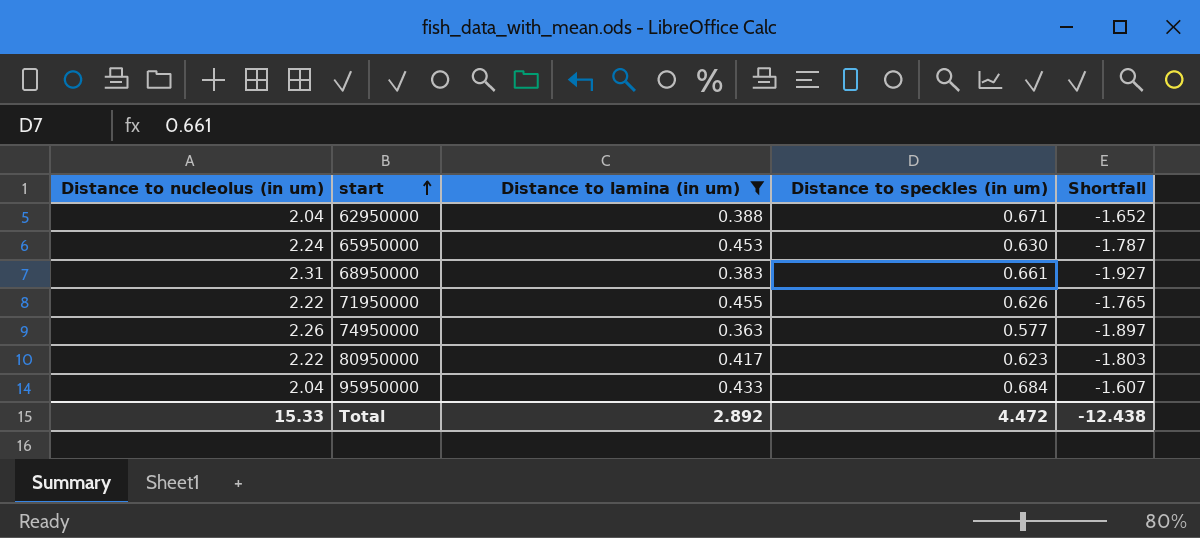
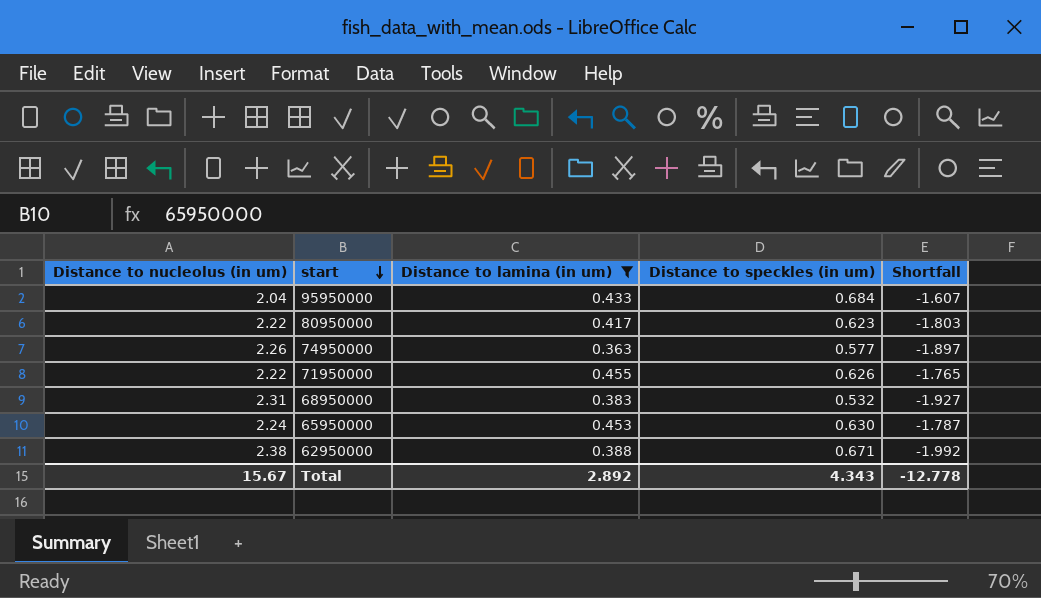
row order: start ascending -> start descending
68950000 | Distance to speckles (in um): 0.661 -> 0.532
62950000 | Distance to nucleolus (in um): 2.04 -> 2.38
62950000 | Shortfall: -1.652 -> -1.992
Total | Distance to nucleolus (in um): 15.33 -> 15.67
Total | Distance to speckles (in um): 4.472 -> 4.343
Total | Shortfall: -12.438 -> -12.778

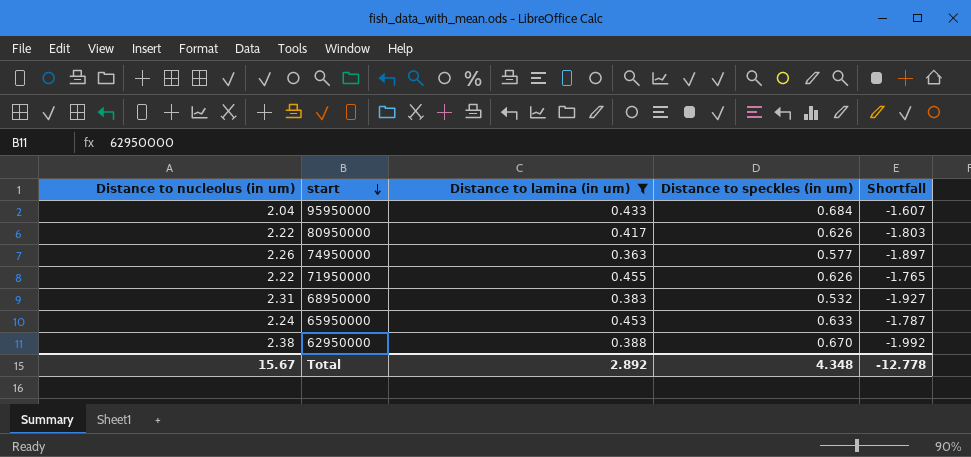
80950000 | Distance to speckles (in um): 0.623 -> 0.626
65950000 | Distance to speckles (in um): 0.630 -> 0.633
62950000 | Distance to speckles (in um): 0.671 -> 0.670
Total | Distance to speckles (in um): 4.343 -> 4.348

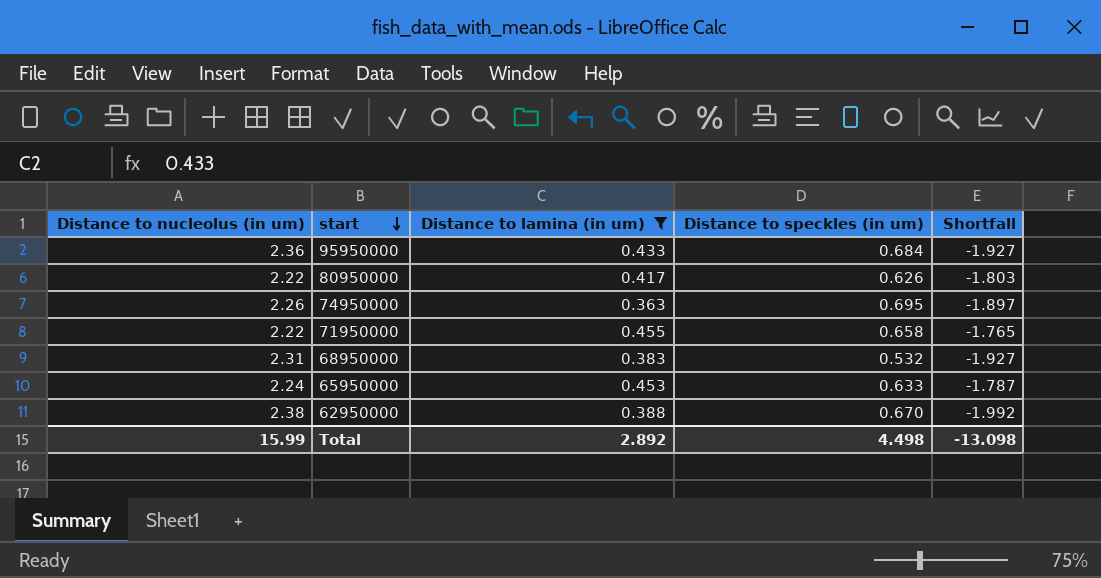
95950000 | Distance to nucleolus (in um): 2.04 -> 2.36
95950000 | Shortfall: -1.607 -> -1.927
74950000 | Distance to speckles (in um): 0.577 -> 0.695
71950000 | Distance to speckles (in um): 0.626 -> 0.658
Total | Distance to nucleolus (in um): 15.67 -> 15.99
Total | Distance to speckles (in um): 4.348 -> 4.498
Total | Shortfall: -12.778 -> -13.098

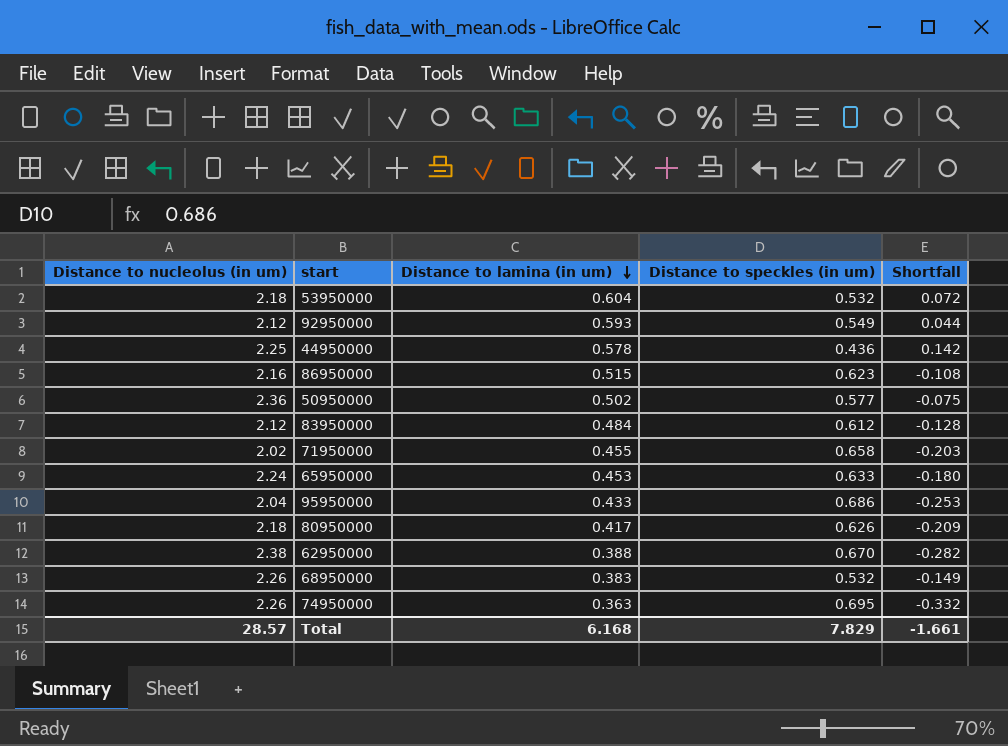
filter: Distance to lamina (in um) <= 0.455 -> none
row order: start descending -> Distance to lamina (in um) descending
column Shortfall | formula: [Distance to lamina (in um)] - [Distance to nucleolus (in um)] -> [Distance to lamina (in um)] - [Distance to speckles (in um)]
71950000 | Distance to nucleolus (in um): 2.22 -> 2.02
95950000 | Distance to nucleolus (in um): 2.36 -> 2.04
95950000 | Distance to speckles (in um): 0.684 -> 0.686
80950000 | Distance to nucleolus (in um): 2.22 -> 2.18
68950000 | Distance to nucleolus (in um): 2.31 -> 2.26
Total | Distance to nucleolus (in um): 15.99 -> 28.57
Total | Distance to lamina (in um): 2.892 -> 6.168
Total | Distance to speckles (in um): 4.498 -> 7.829
Total | Shortfall: -13.098 -> -1.661

